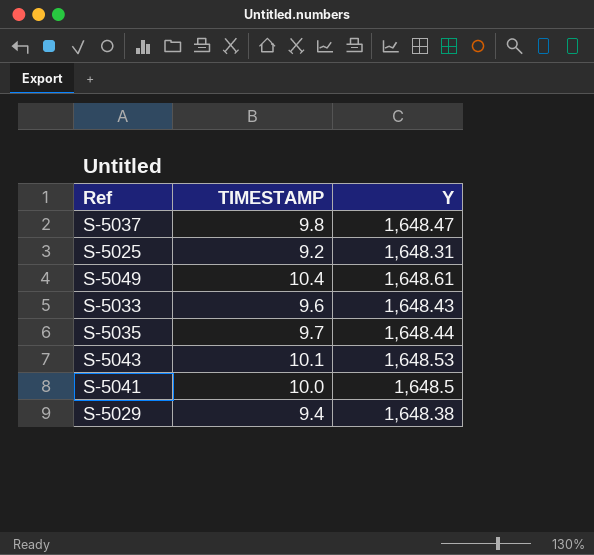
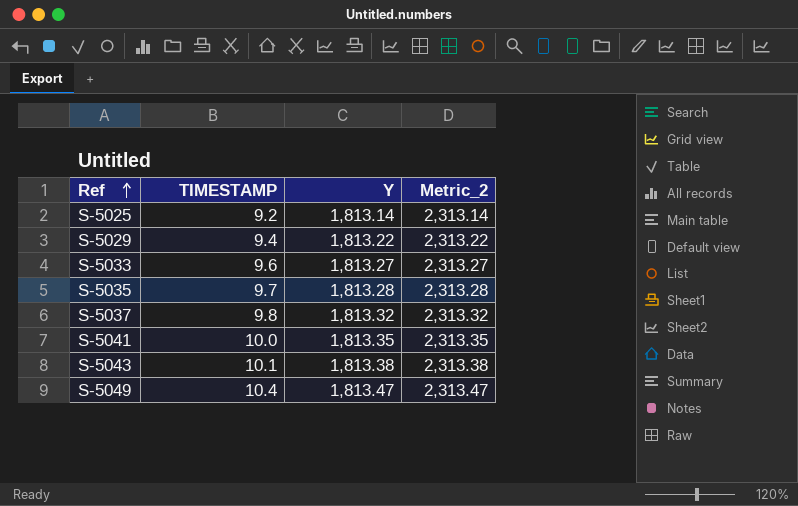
row order: none -> Ref ascending
column Metric_2 | formula: none -> [Y] + 500
S-5025 | Y: 1,648.31 -> 1,813.14
S-5029 | Y: 1,648.38 -> 1,813.22
S-5033 | Y: 1,648.43 -> 1,813.27
S-5035 | Y: 1,648.44 -> 1,813.28
S-5037 | Y: 1,648.47 -> 1,813.32
S-5041 | Y: 1,648.5 -> 1,813.35
S-5043 | Y: 1,648.53 -> 1,813.38
S-5049 | Y: 1,648.61 -> 1,813.47

